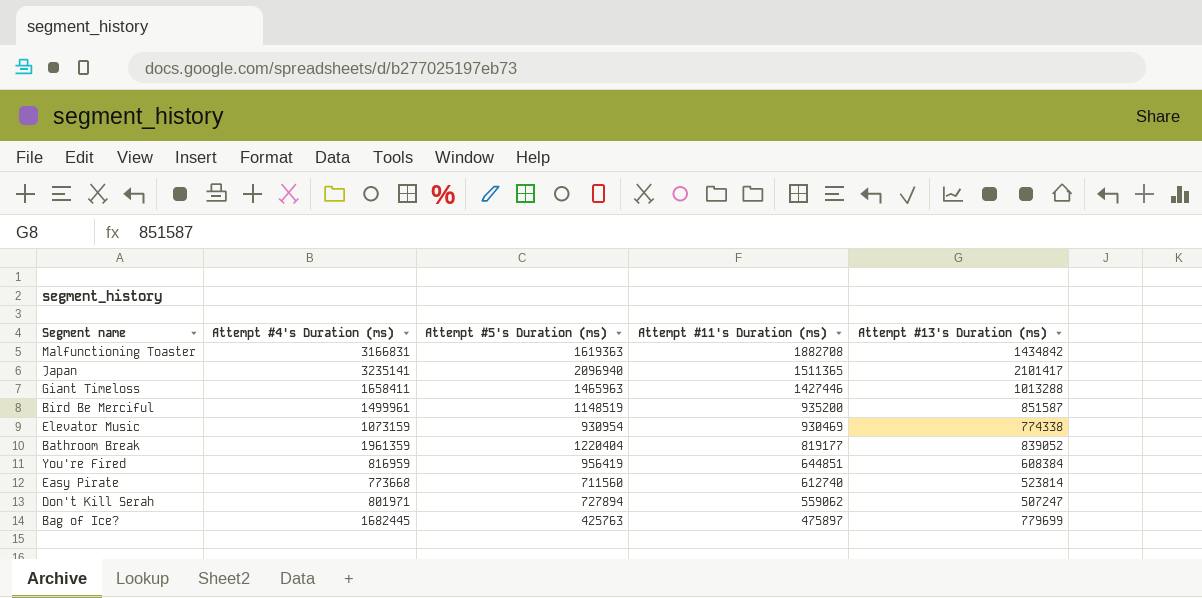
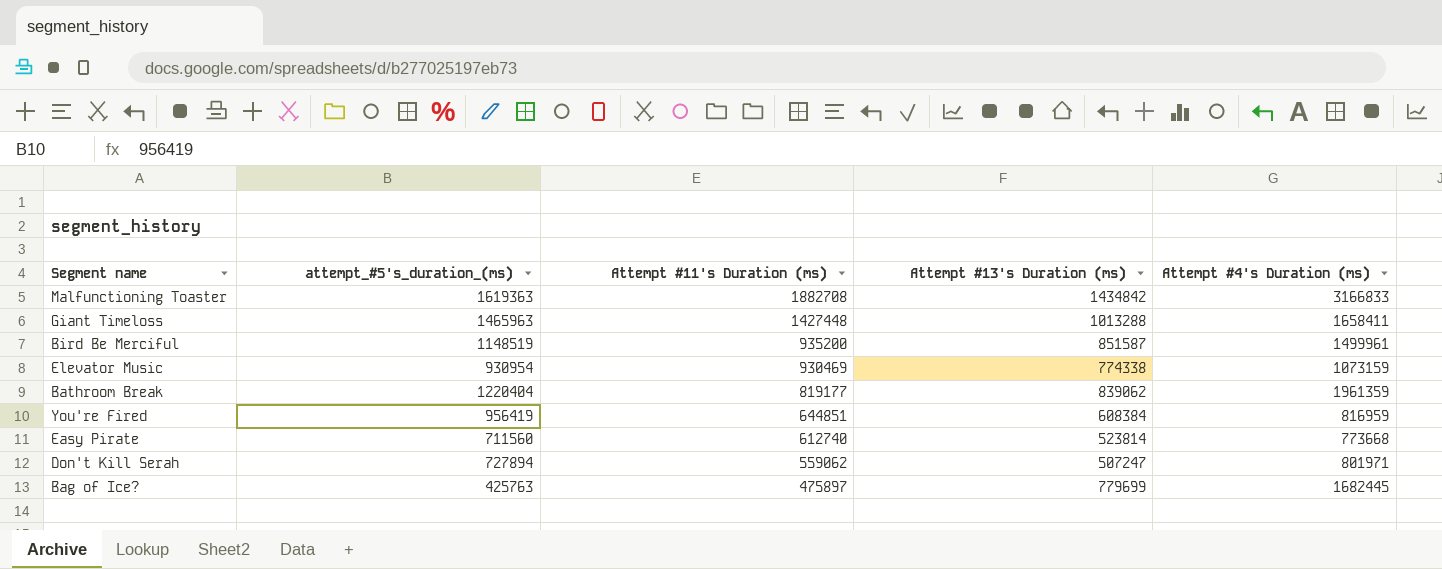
column name: Attempt #5's Duration (ms) -> attempt_#5's_duration_(ms)
column Attempt #4's Duration (ms) | position: 2 -> 5
row Japan: 3235141 | 2096940 | 1511365 | 2101417 -> none
Malfunctioning Toaster | Attempt #4's Duration (ms): 3166831 -> 3166833
Giant Timeloss | Attempt #11's Duration (ms): 1427446 -> 1427448
Bathroom Break | Attempt #13's Duration (ms): 839052 -> 839062

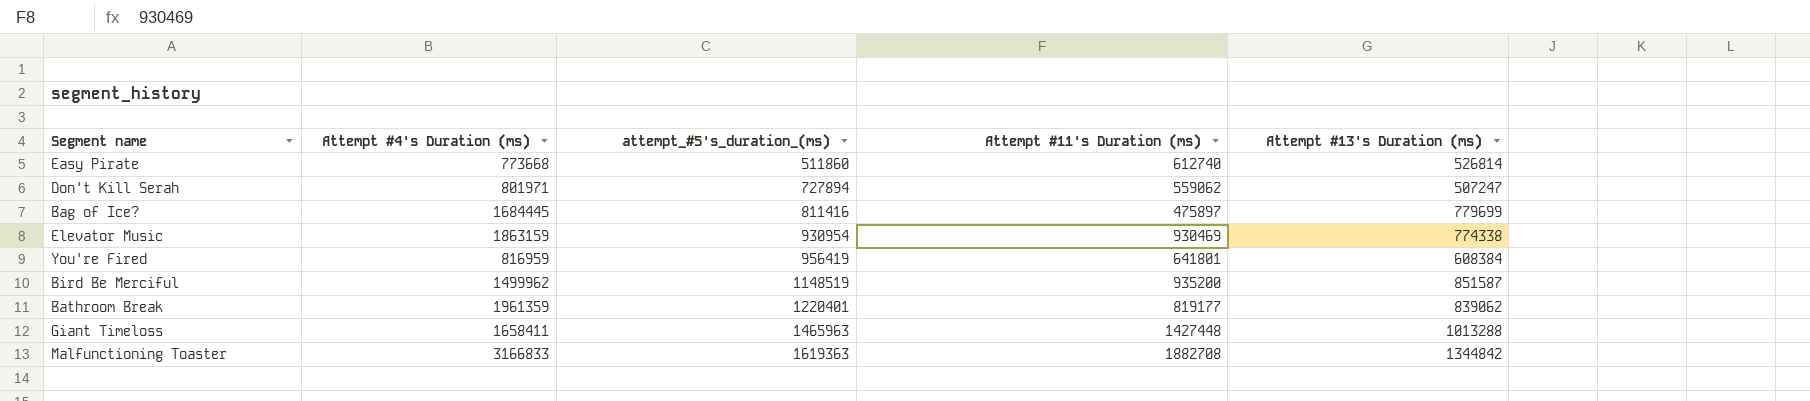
row order: Attempt #11's Duration (ms) descending -> attempt_#5's_duration_(ms) ascending
column Attempt #4's Duration (ms) | position: 5 -> 2
Easy Pirate | attempt_#5's_duration_(ms): 711560 -> 511860
Easy Pirate | Attempt #13's Duration (ms): 523814 -> 526814
Bag of Ice? | Attempt #4's Duration (ms): 1682445 -> 1684445
Bag of Ice? | attempt_#5's_duration_(ms): 425763 -> 811416
Elevator Music | Attempt #4's Duration (ms): 1073159 -> 1863159
You're Fired | Attempt #11's Duration (ms): 644851 -> 641801
Bird Be Merciful | Attempt #4's Duration (ms): 1499961 -> 1499962
Bathroom Break | attempt_#5's_duration_(ms): 1220404 -> 1220401
Malfunctioning Toaster | Attempt #13's Duration (ms): 1434842 -> 1344842

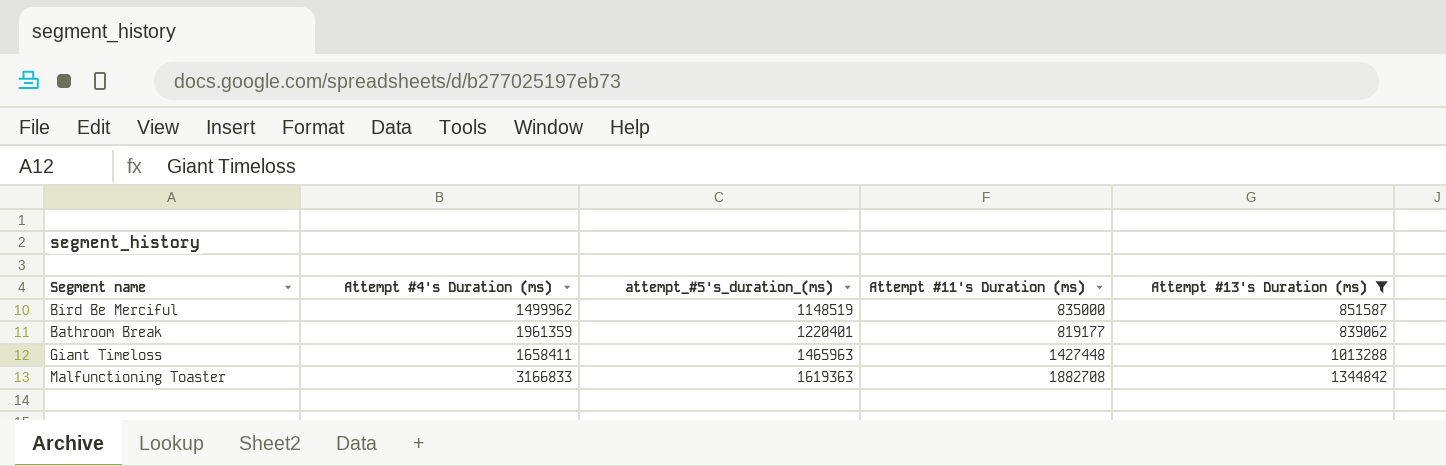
filter: none -> Attempt #13's Duration (ms) >= 839062
Bird Be Merciful | Attempt #11's Duration (ms): 935200 -> 835000

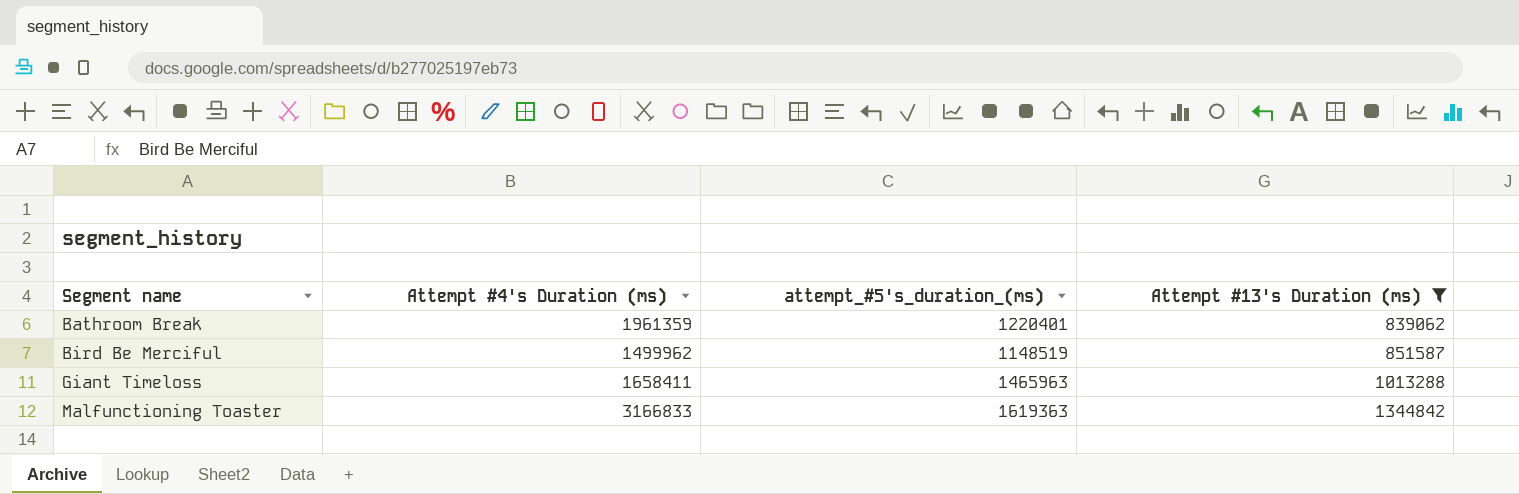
row order: attempt_#5's_duration_(ms) ascending -> Segment name ascending
column Attempt #11's Duration (ms) | position: 4 -> none

